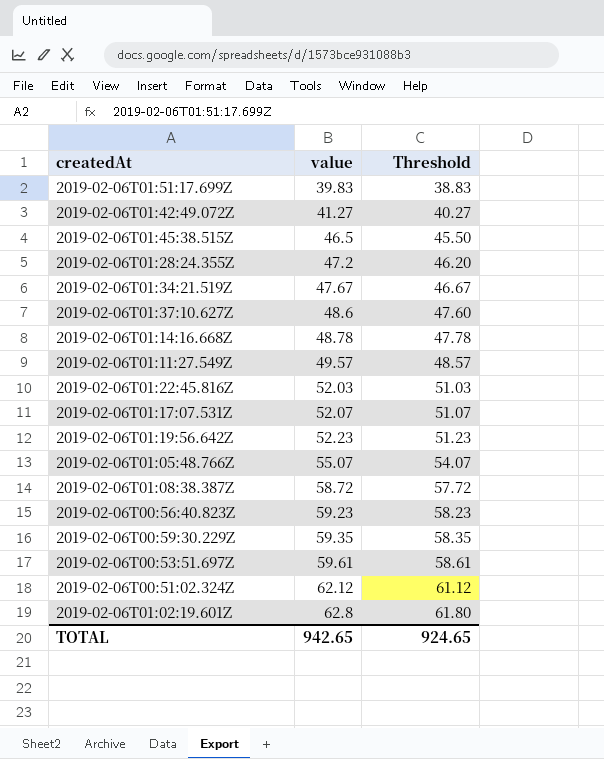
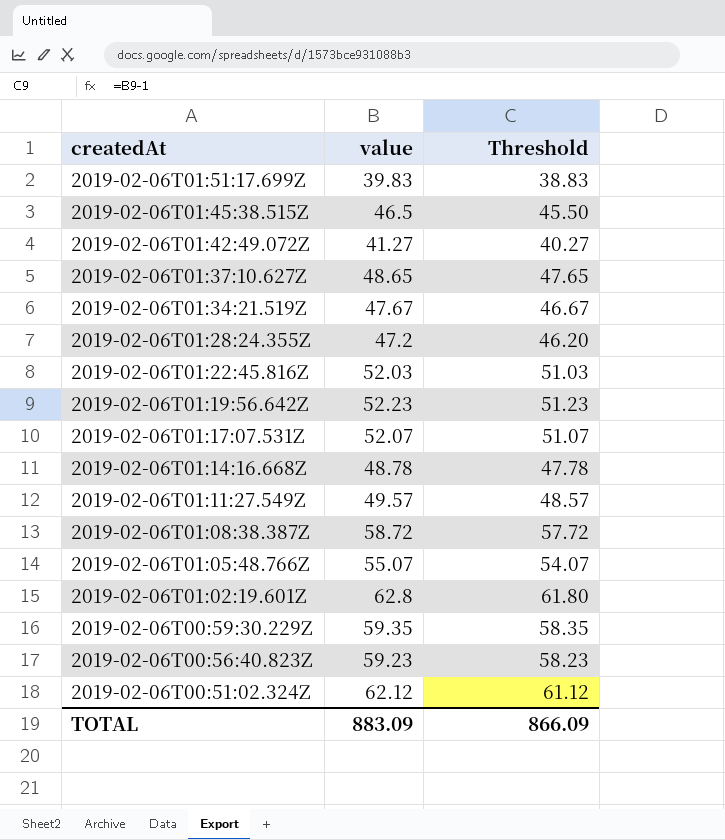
row order: value ascending -> createdAt descending
row 2019-02-06T00:53:51.697Z: 59.61 | 58.61 -> none
2019-02-06T01:37:10.627Z | value: 48.6 -> 48.65
2019-02-06T01:37:10.627Z | Threshold: 47.60 -> 47.65
TOTAL | value: 942.65 -> 883.09
TOTAL | Threshold: 924.65 -> 866.09

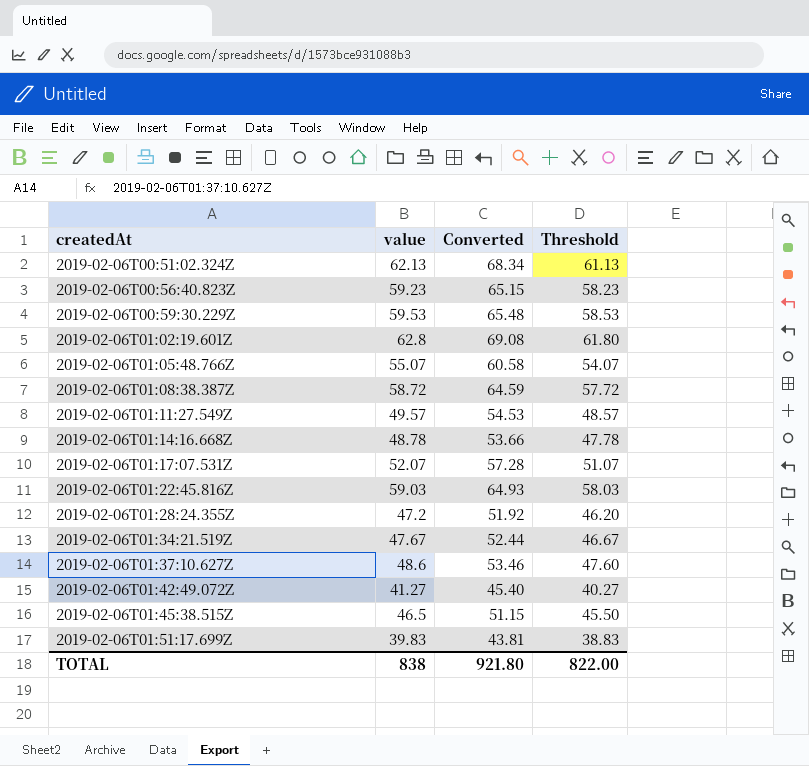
row order: createdAt descending -> createdAt ascending
column Converted | formula: none -> [value] * 1.1
row 2019-02-06T01:19:56.642Z: 52.23 | 51.23 -> none
2019-02-06T00:51:02.324Z | value: 62.12 -> 62.13
2019-02-06T00:51:02.324Z | Threshold: 61.12 -> 61.13
2019-02-06T00:59:30.229Z | value: 59.35 -> 59.53
2019-02-06T00:59:30.229Z | Threshold: 58.35 -> 58.53
2019-02-06T01:22:45.816Z | value: 52.03 -> 59.03
2019-02-06T01:22:45.816Z | Threshold: 51.03 -> 58.03
2019-02-06T01:37:10.627Z | value: 48.65 -> 48.6
2019-02-06T01:37:10.627Z | Threshold: 47.65 -> 47.60
TOTAL | value: 883.09 -> 838
TOTAL | Threshold: 866.09 -> 822.00

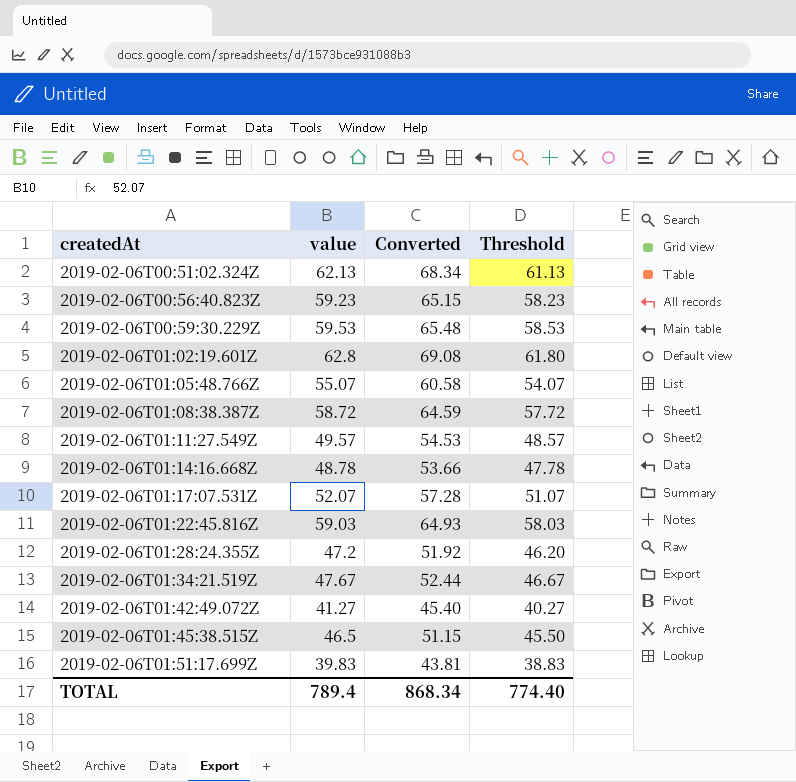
row 2019-02-06T01:37:10.627Z: 48.6 | 53.46 | 47.60 -> none
TOTAL | value: 838 -> 789.4
TOTAL | Converted: 921.80 -> 868.34
TOTAL | Threshold: 822.00 -> 774.40

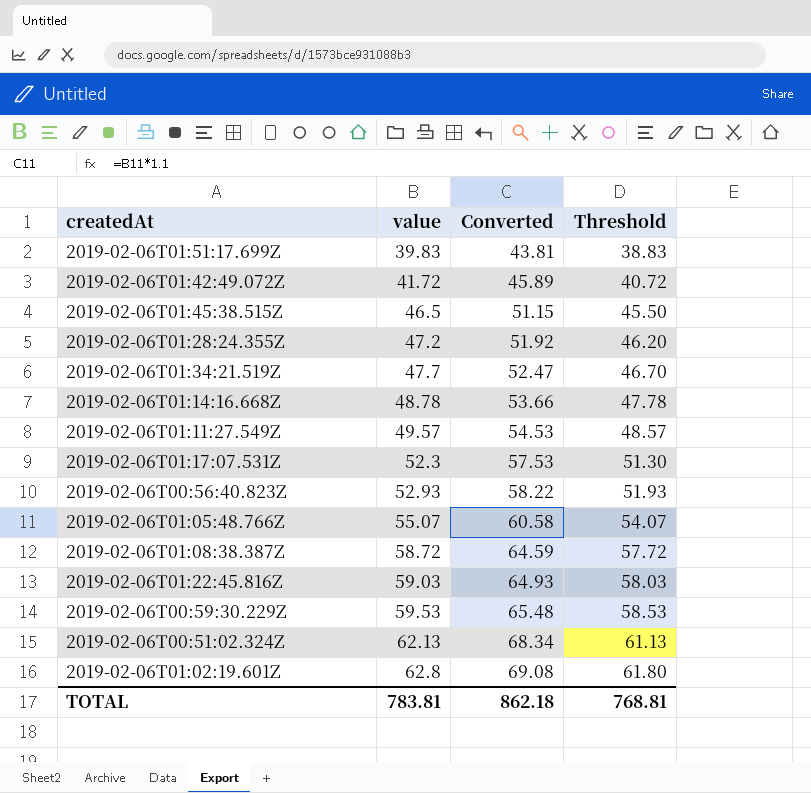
row order: createdAt ascending -> value ascending
2019-02-06T01:42:49.072Z | value: 41.27 -> 41.72
2019-02-06T01:42:49.072Z | Converted: 45.40 -> 45.89
2019-02-06T01:42:49.072Z | Threshold: 40.27 -> 40.72
2019-02-06T01:34:21.519Z | value: 47.67 -> 47.7
2019-02-06T01:34:21.519Z | Converted: 52.44 -> 52.47
2019-02-06T01:34:21.519Z | Threshold: 46.67 -> 46.70
2019-02-06T01:17:07.531Z | value: 52.07 -> 52.3
2019-02-06T01:17:07.531Z | Converted: 57.28 -> 57.53
2019-02-06T01:17:07.531Z | Threshold: 51.07 -> 51.30
2019-02-06T00:56:40.823Z | value: 59.23 -> 52.93
2019-02-06T00:56:40.823Z | Converted: 65.15 -> 58.22
2019-02-06T00:56:40.823Z | Threshold: 58.23 -> 51.93
TOTAL | value: 789.4 -> 783.81
TOTAL | Converted: 868.34 -> 862.18
TOTAL | Threshold: 774.40 -> 768.81

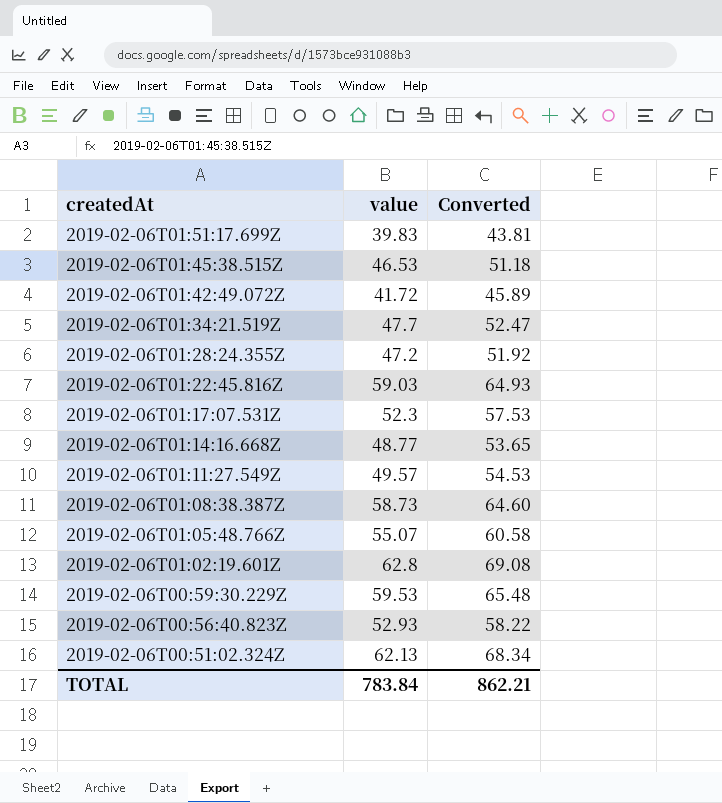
row order: value ascending -> createdAt descending
column Threshold | formula: [value] - 1 -> none
2019-02-06T01:45:38.515Z | value: 46.5 -> 46.53
2019-02-06T01:45:38.515Z | Converted: 51.15 -> 51.18
2019-02-06T01:14:16.668Z | value: 48.78 -> 48.77
2019-02-06T01:14:16.668Z | Converted: 53.66 -> 53.65
2019-02-06T01:08:38.387Z | value: 58.72 -> 58.73
2019-02-06T01:08:38.387Z | Converted: 64.59 -> 64.60
TOTAL | value: 783.81 -> 783.84
TOTAL | Converted: 862.18 -> 862.21

